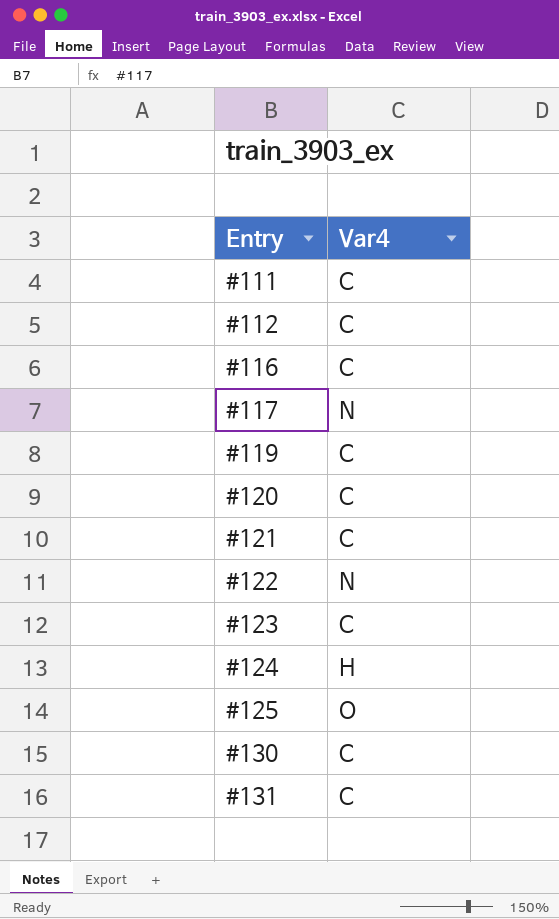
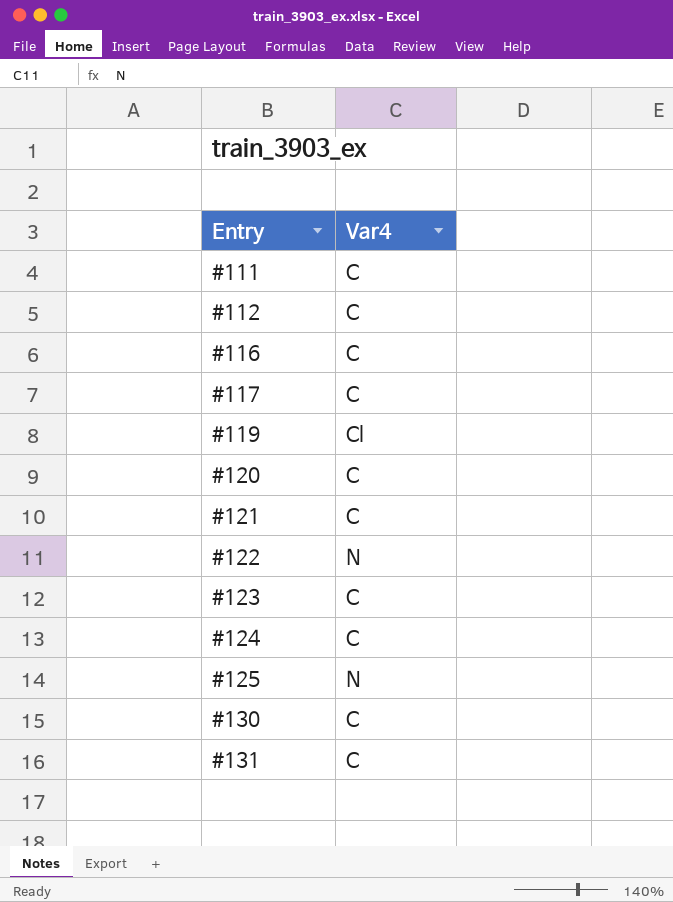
#117 | Var4: N -> C
#119 | Var4: C -> Cl
#124 | Var4: H -> C
#125 | Var4: O -> N

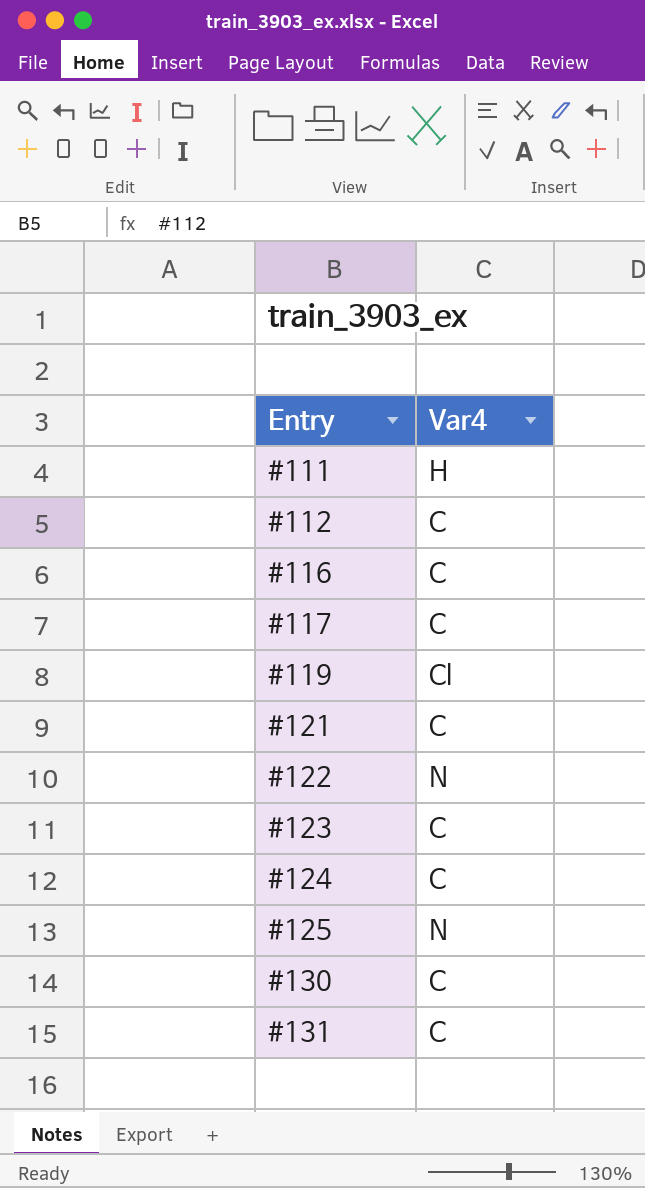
row #120: C -> none
#111 | Var4: C -> H

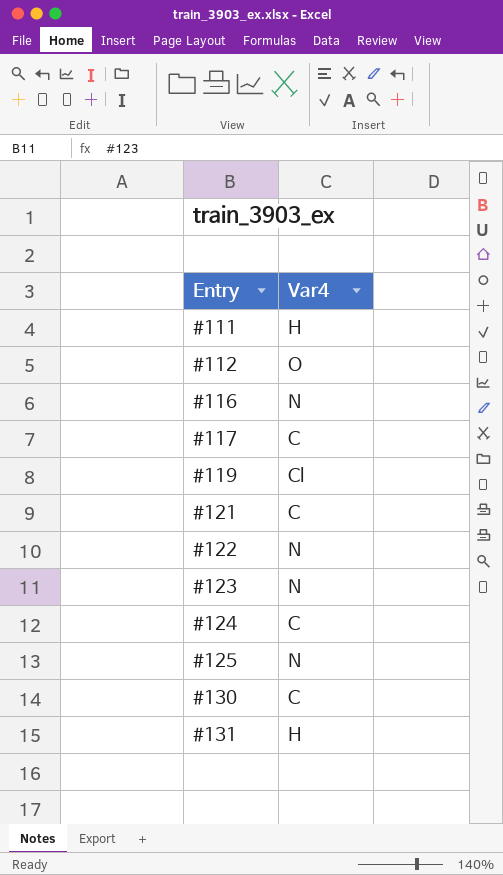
#112 | Var4: C -> O
#116 | Var4: C -> N
#123 | Var4: C -> N
#131 | Var4: C -> H

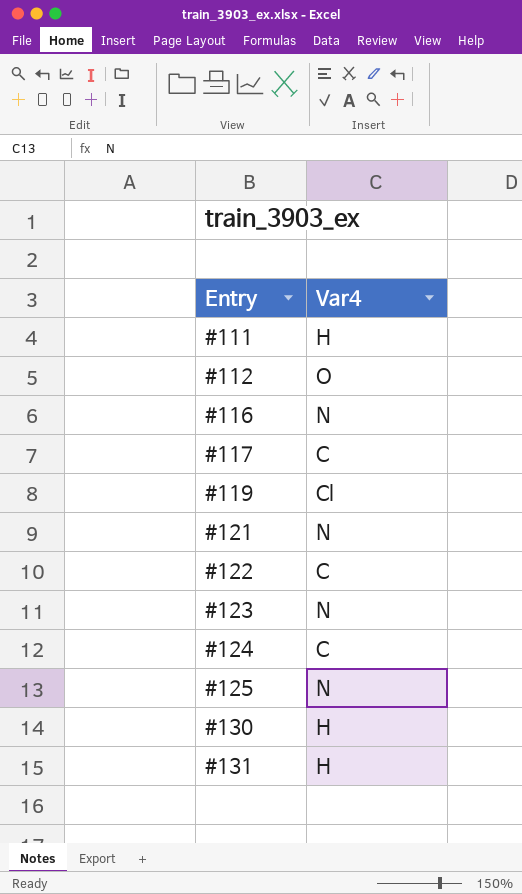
#121 | Var4: C -> N
#122 | Var4: N -> C
#130 | Var4: C -> H

